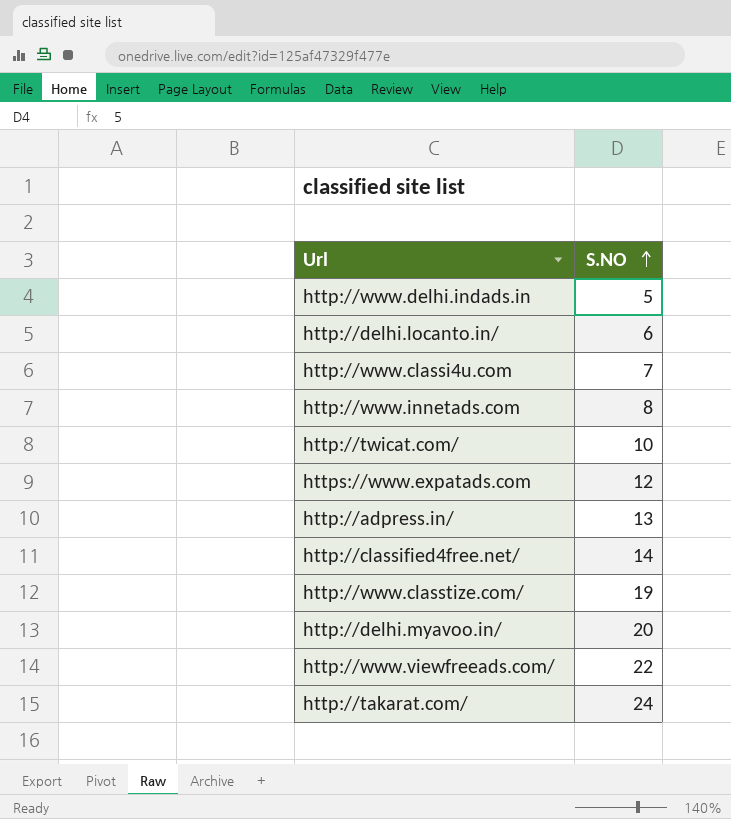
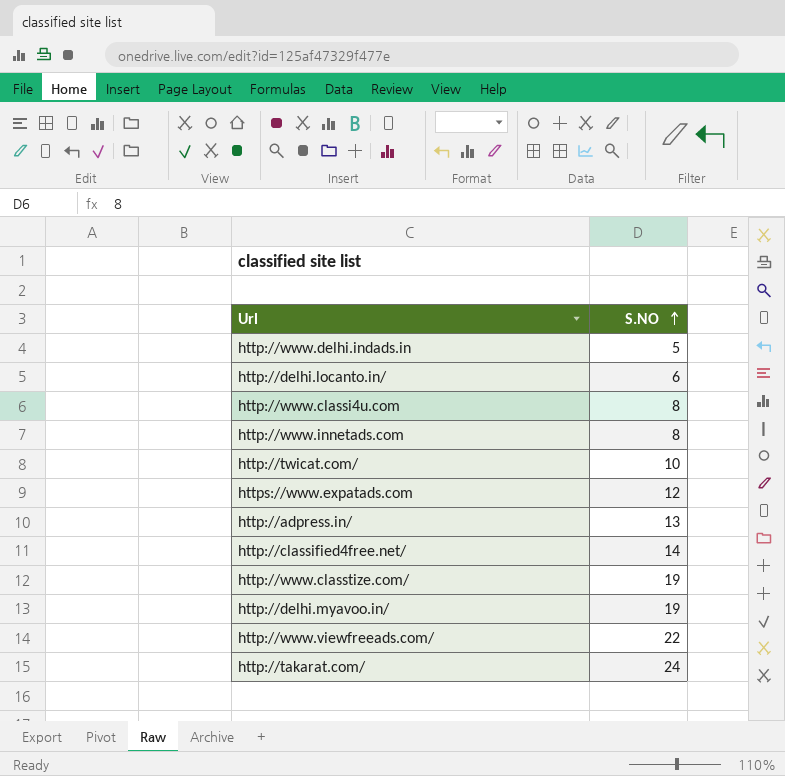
http://www.classi4u.com | S.NO: 7 -> 8
http://delhi.myavoo.in/ | S.NO: 20 -> 19

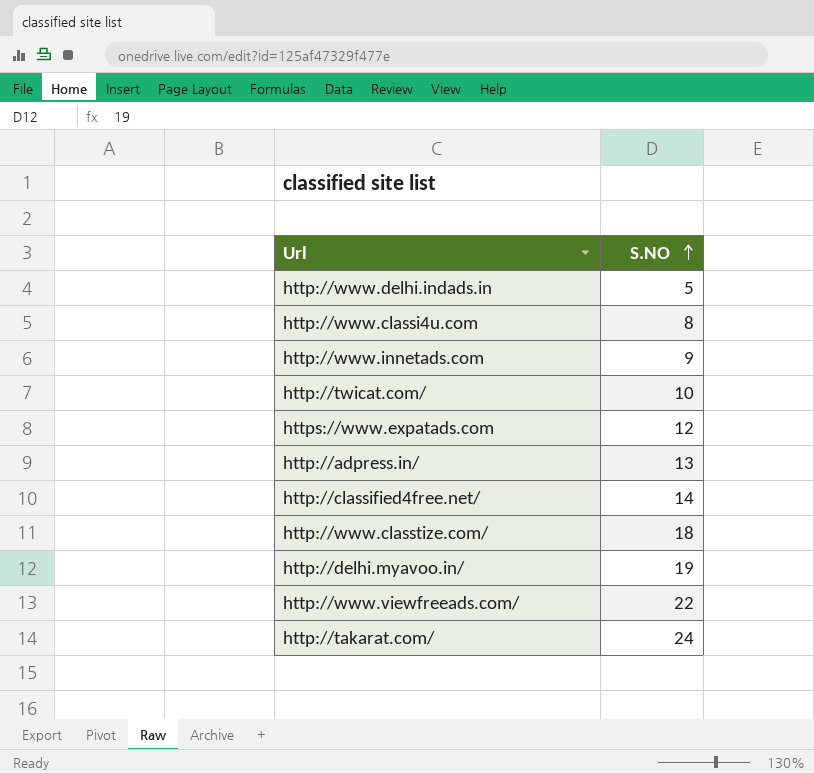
row http://delhi.locanto.in/: 6 -> none
http://www.innetads.com | S.NO: 8 -> 9
http://www.classtize.com/ | S.NO: 19 -> 18

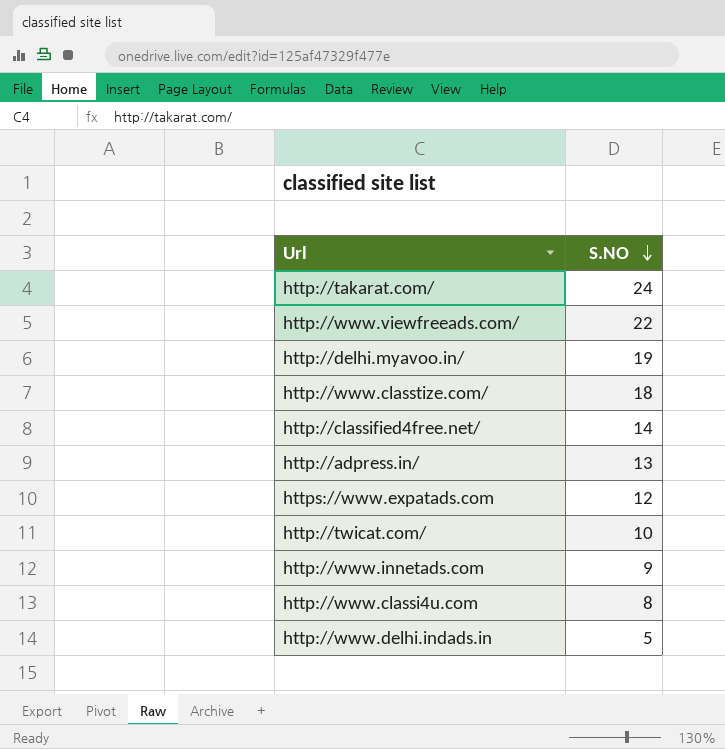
row order: S.NO ascending -> S.NO descending

